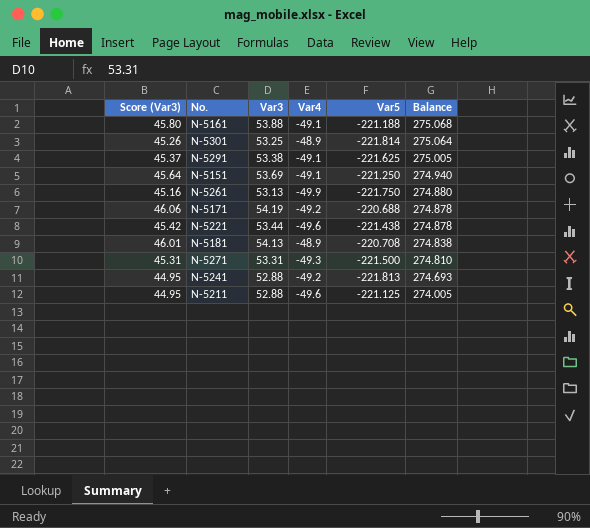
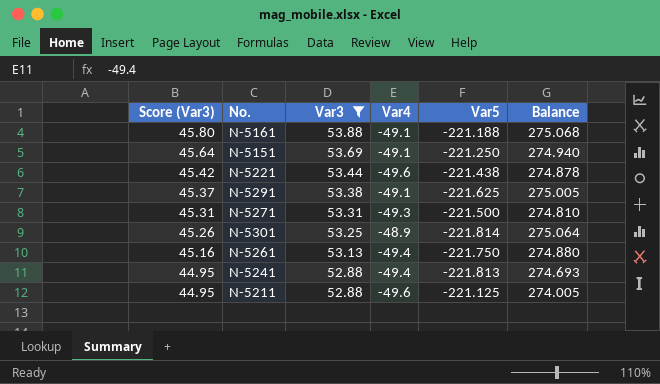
filter: none -> Var3 <= 53.88
row order: Balance descending -> Score (Var3) descending
N-5261 | Var4: -49.9 -> -49.4
N-5241 | Var4: -49.2 -> -49.4

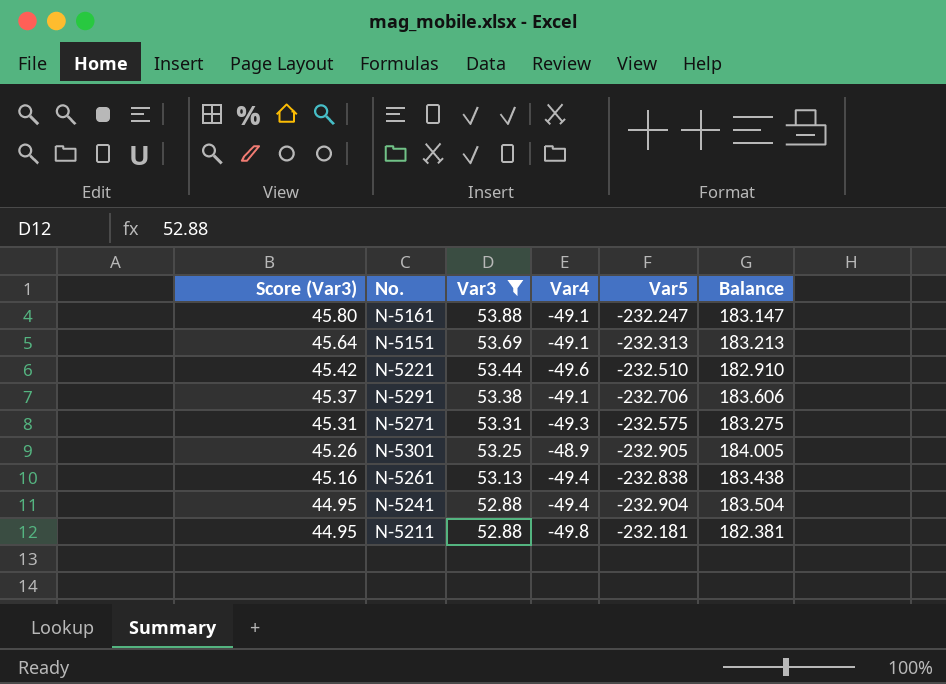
column Balance | formula: [Var3] - [Var5] -> [Var4] - [Var5]
N-5161 | Var5: -221.188 -> -232.247
N-5151 | Var5: -221.250 -> -232.313
N-5221 | Var5: -221.438 -> -232.510
N-5291 | Var5: -221.625 -> -232.706
N-5271 | Var5: -221.500 -> -232.575
N-5301 | Var5: -221.814 -> -232.905
N-5261 | Var5: -221.750 -> -232.838
N-5241 | Var5: -221.813 -> -232.904
N-5211 | Var4: -49.6 -> -49.8
N-5211 | Var5: -221.125 -> -232.181

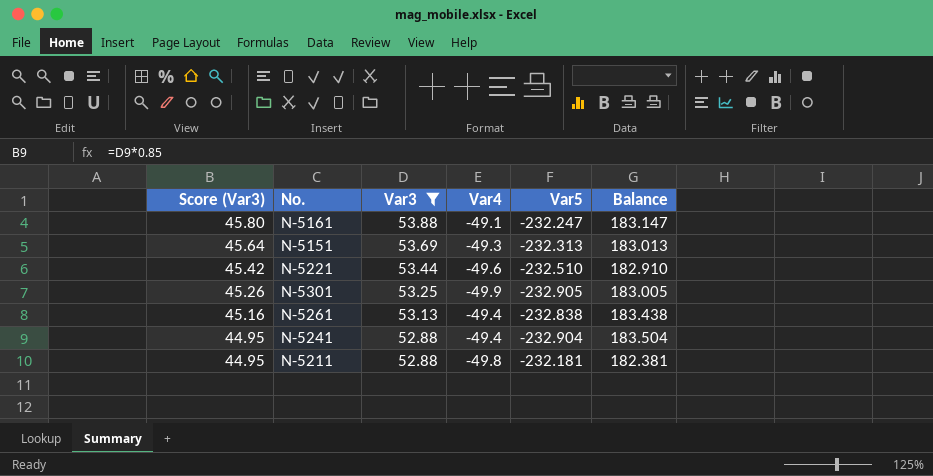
row N-5291: 45.37 | 53.38 | -49.1 | -232.706 | 183.606 -> none
row N-5271: 45.31 | 53.31 | -49.3 | -232.575 | 183.275 -> none
N-5151 | Var4: -49.1 -> -49.3
N-5151 | Balance: 183.213 -> 183.013
N-5301 | Var4: -48.9 -> -49.9
N-5301 | Balance: 184.005 -> 183.005

